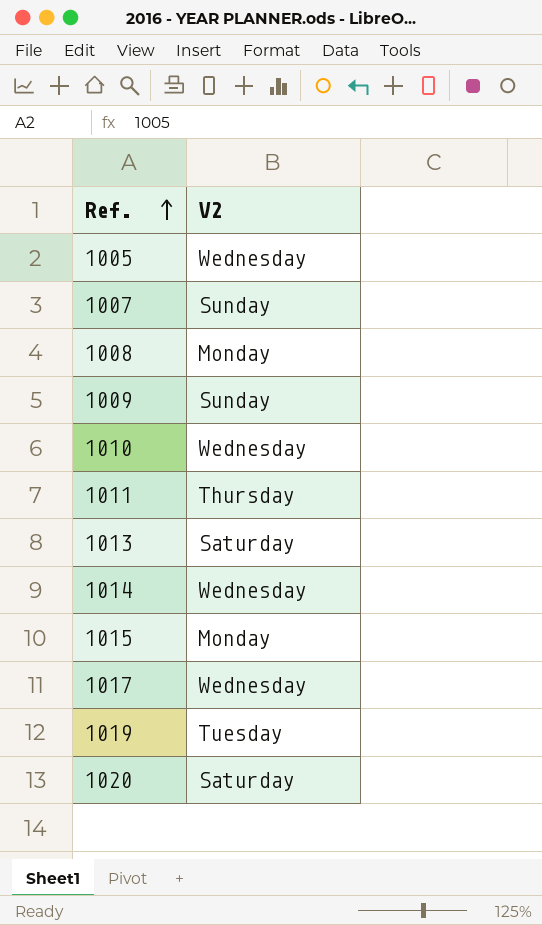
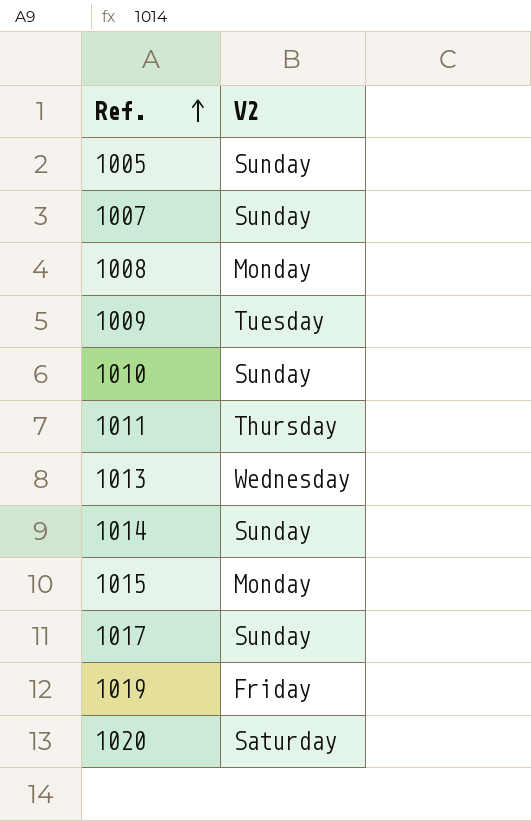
1005 | V2: Wednesday -> Sunday
1009 | V2: Sunday -> Tuesday
1010 | V2: Wednesday -> Sunday
1013 | V2: Saturday -> Wednesday
1014 | V2: Wednesday -> Sunday
1017 | V2: Wednesday -> Sunday
1019 | V2: Tuesday -> Friday

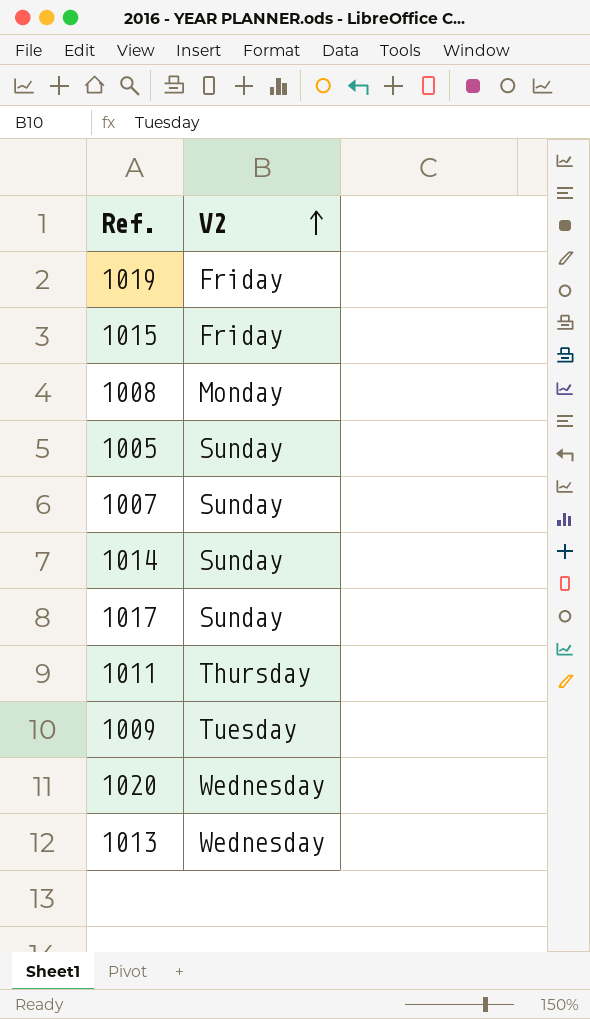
row order: Ref. ascending -> V2 ascending
row 1010: Sunday -> none
1015 | V2: Monday -> Friday
1020 | V2: Saturday -> Wednesday

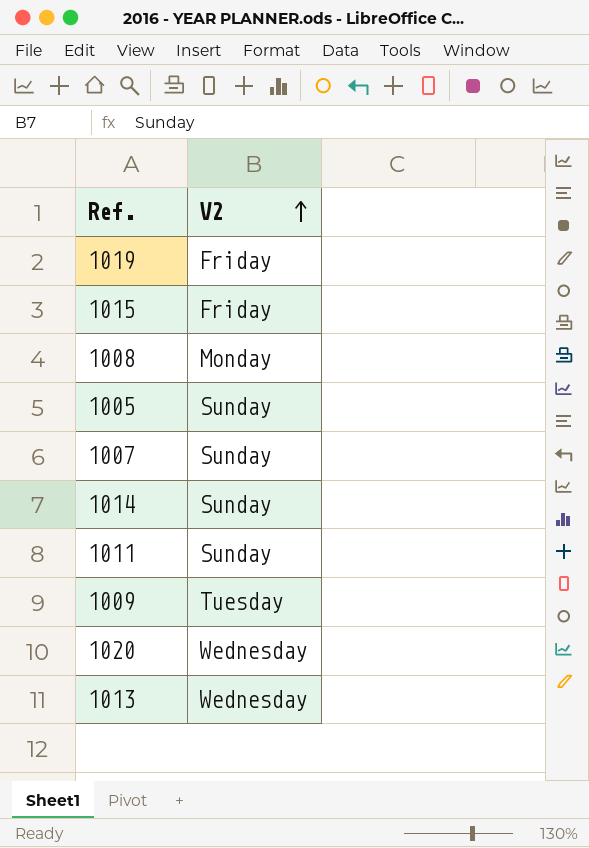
row 1017: Sunday -> none
1011 | V2: Thursday -> Sunday

